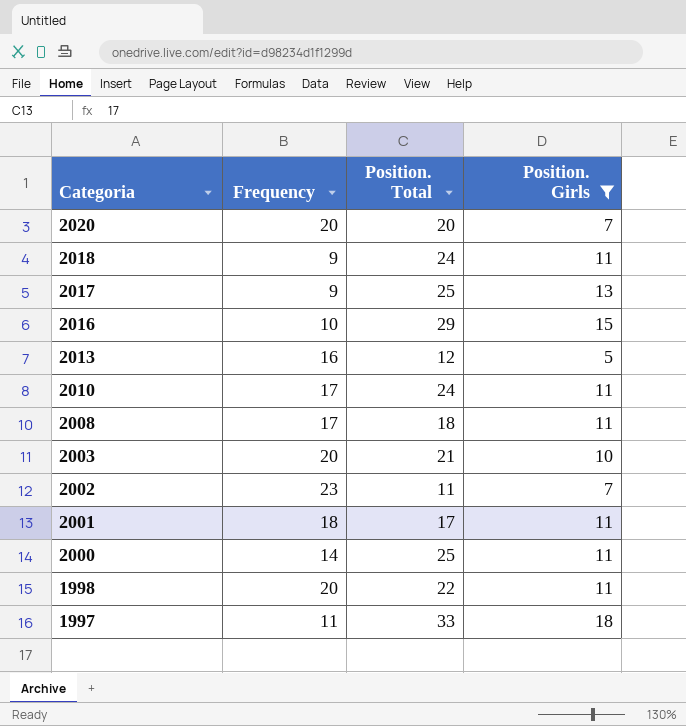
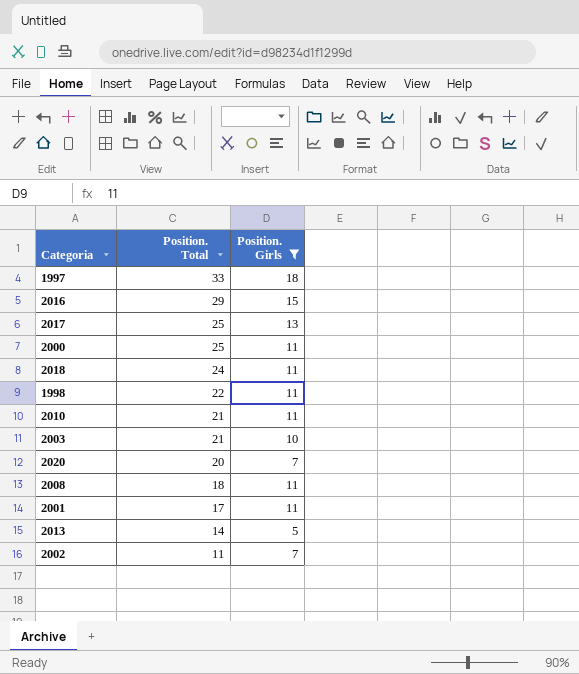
row order: Categoria descending -> Position. Total descending
column Frequency | position: 2 -> none
2010 | Position. Total: 24 -> 21
2013 | Position. Total: 12 -> 14

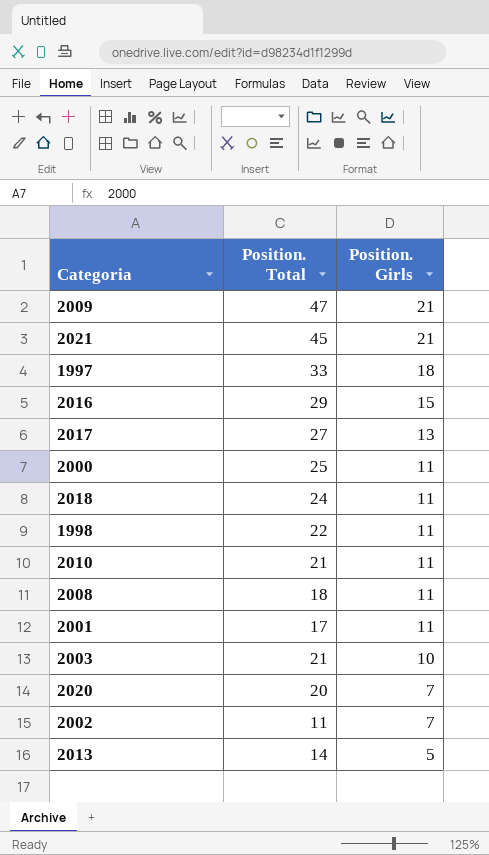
filter: Position. Girls != 21 -> none
row order: Position. Total descending -> Position. Girls descending
2017 | Position. Total: 25 -> 27

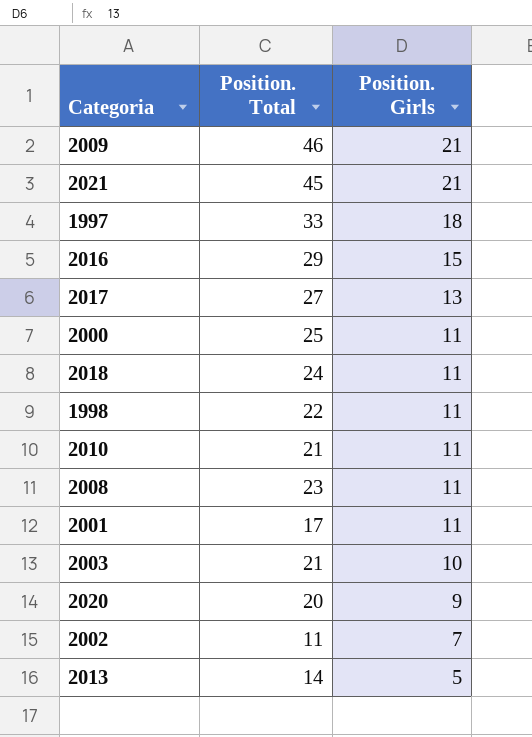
2009 | Position. Total: 47 -> 46
2008 | Position. Total: 18 -> 23
2020 | Position. Girls: 7 -> 9

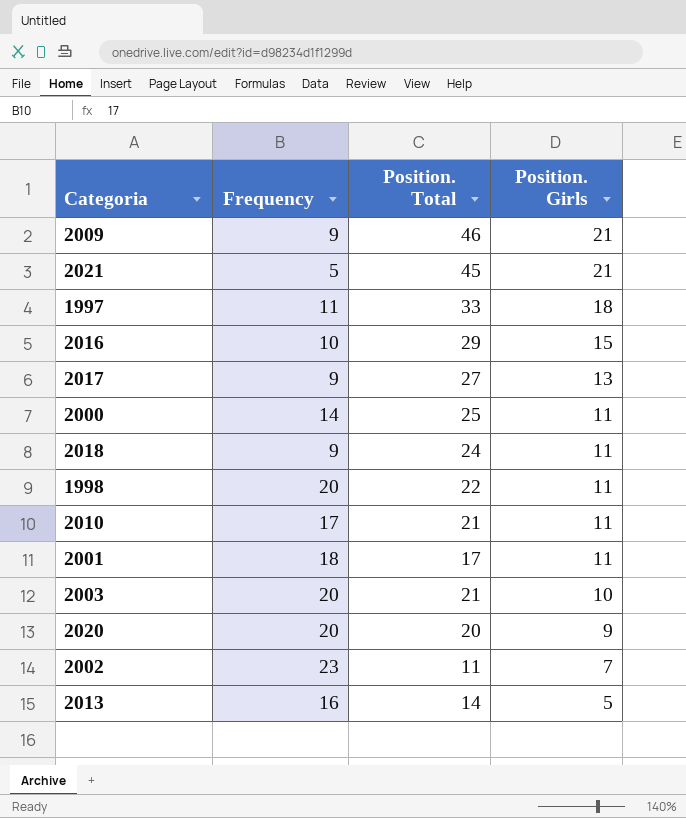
column Frequency | position: none -> 2
row 2008: 23 | 11 -> none

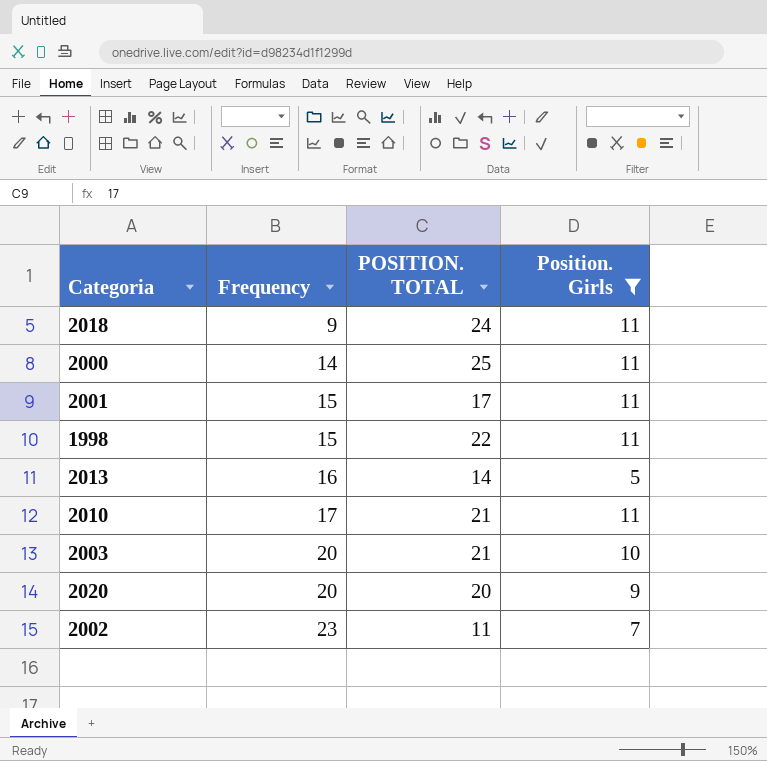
filter: none -> Position. Girls <= 11
row order: Position. Girls descending -> Frequency ascending
column name: Position. Total -> POSITION. TOTAL
2001 | Frequency: 18 -> 15
1998 | Frequency: 20 -> 15

